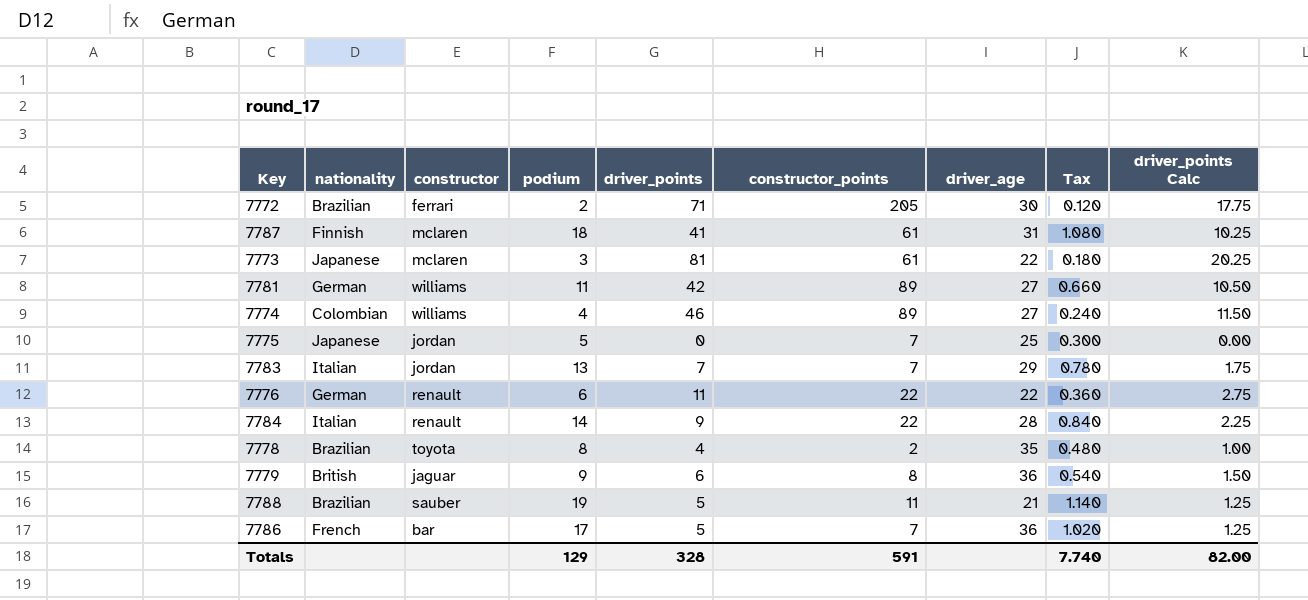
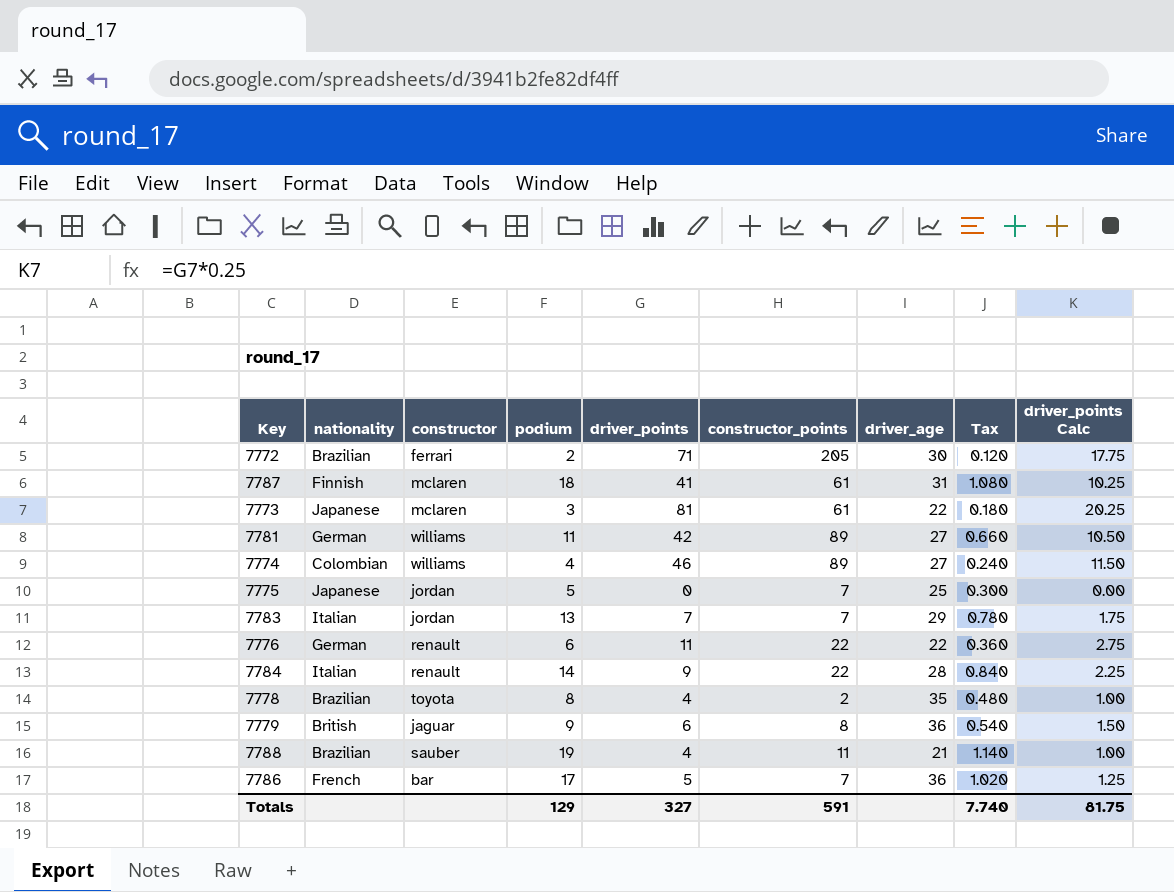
7788 | driver_points: 5 -> 4
7788 | driver_points Calc: 1.25 -> 1.00
Totals | driver_points: 328 -> 327
Totals | driver_points Calc: 82.00 -> 81.75

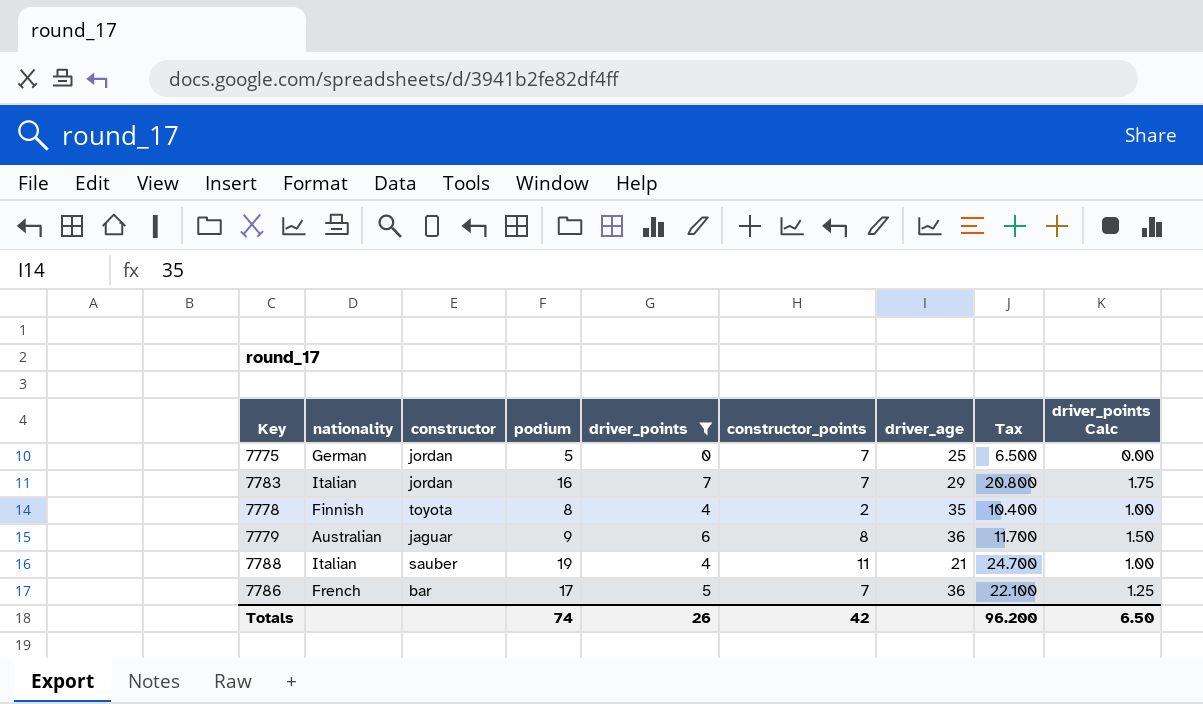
filter: none -> driver_points <= 7
column Tax | formula: [podium] * 0.06 -> [podium] * 1.3
7775 | nationality: Japanese -> German
7783 | podium: 13 -> 16
7778 | nationality: Brazilian -> Finnish
7779 | nationality: British -> Australian
7788 | nationality: Brazilian -> Italian
Totals | podium: 129 -> 74
Totals | driver_points: 327 -> 26
Totals | constructor_points: 591 -> 42
Totals | Tax: 7.740 -> 96.200
Totals | driver_points Calc: 81.75 -> 6.50

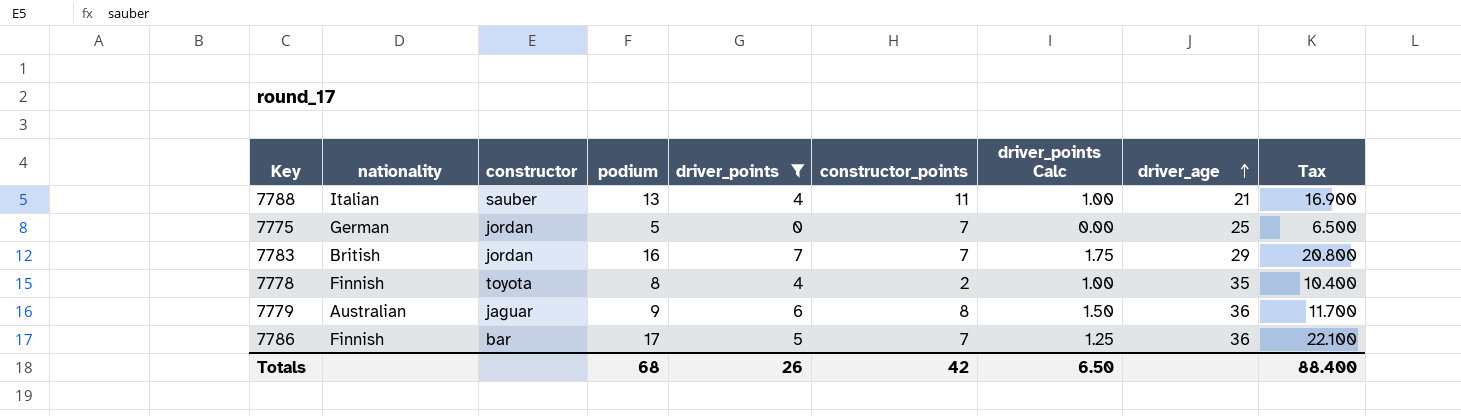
row order: none -> driver_age ascending
column driver_points Calc | position: 9 -> 7
7788 | podium: 19 -> 13
7788 | Tax: 24.700 -> 16.900
7783 | nationality: Italian -> British
7786 | nationality: French -> Finnish
Totals | podium: 74 -> 68
Totals | Tax: 96.200 -> 88.400

